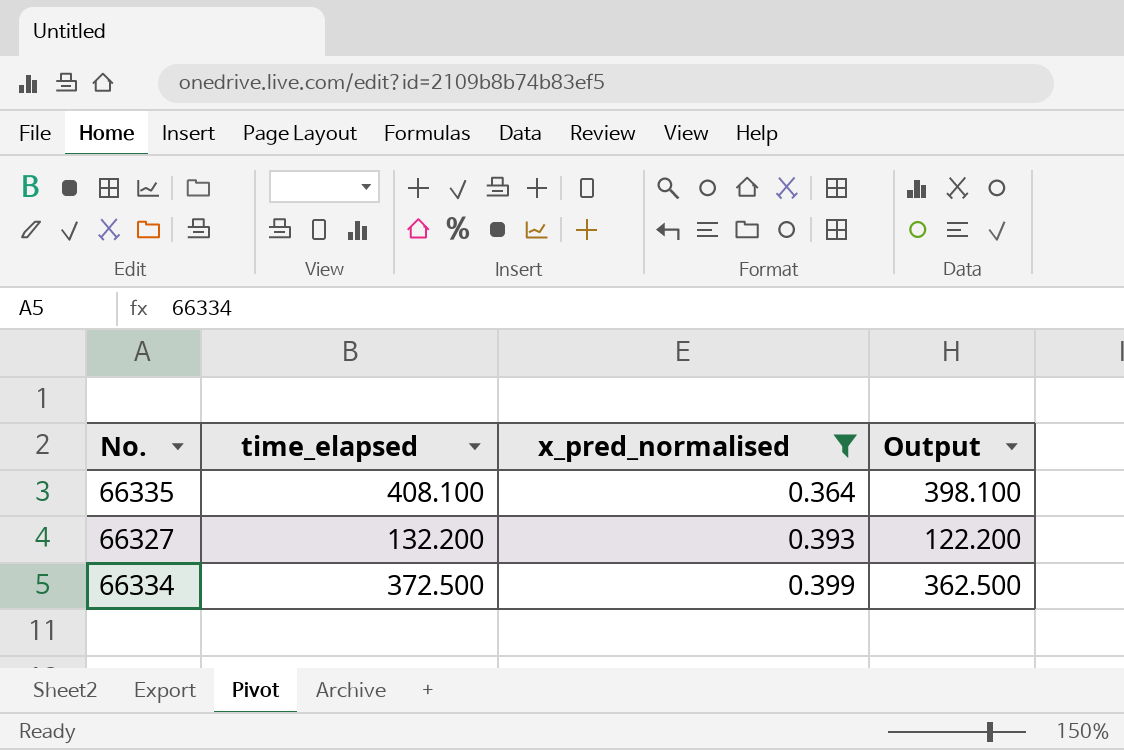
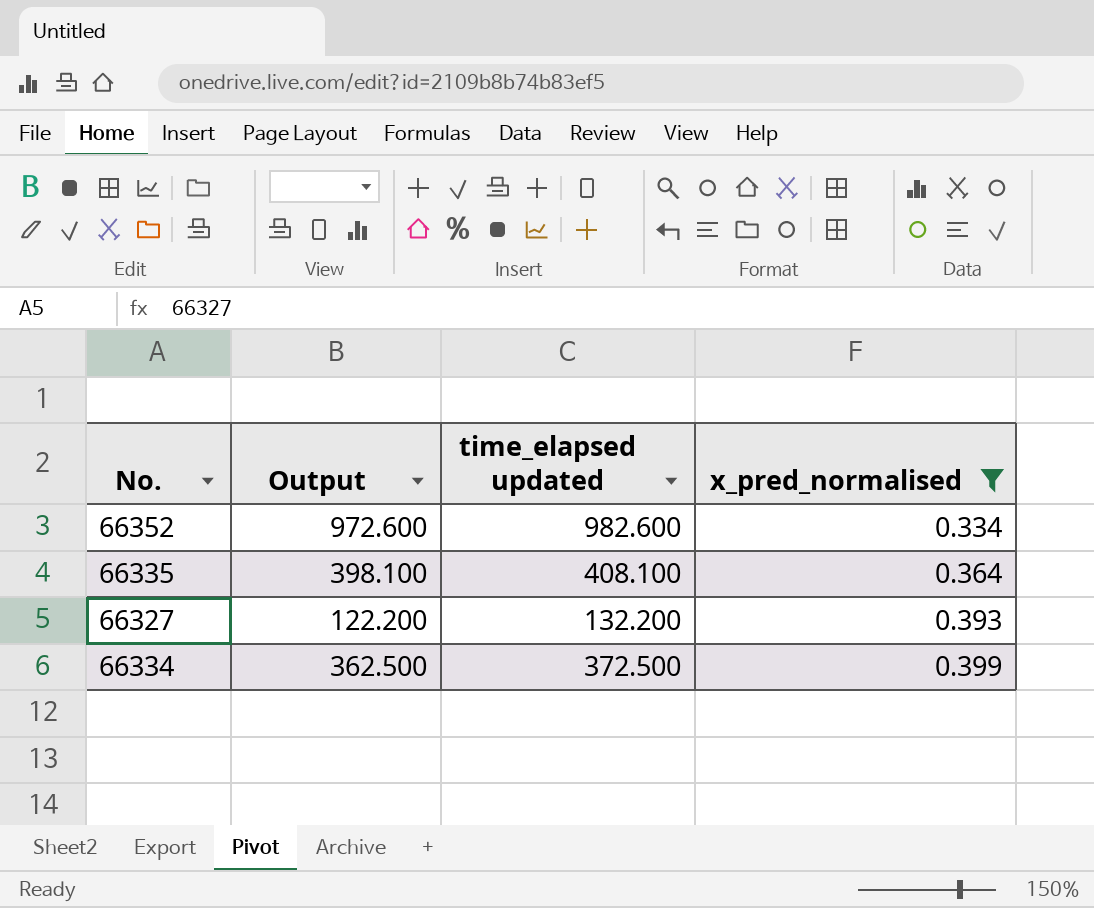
column Output | position: 4 -> 2
column name: time_elapsed -> time_elapsed updated
row 66352: none -> 972.600 | 982.600 | 0.334

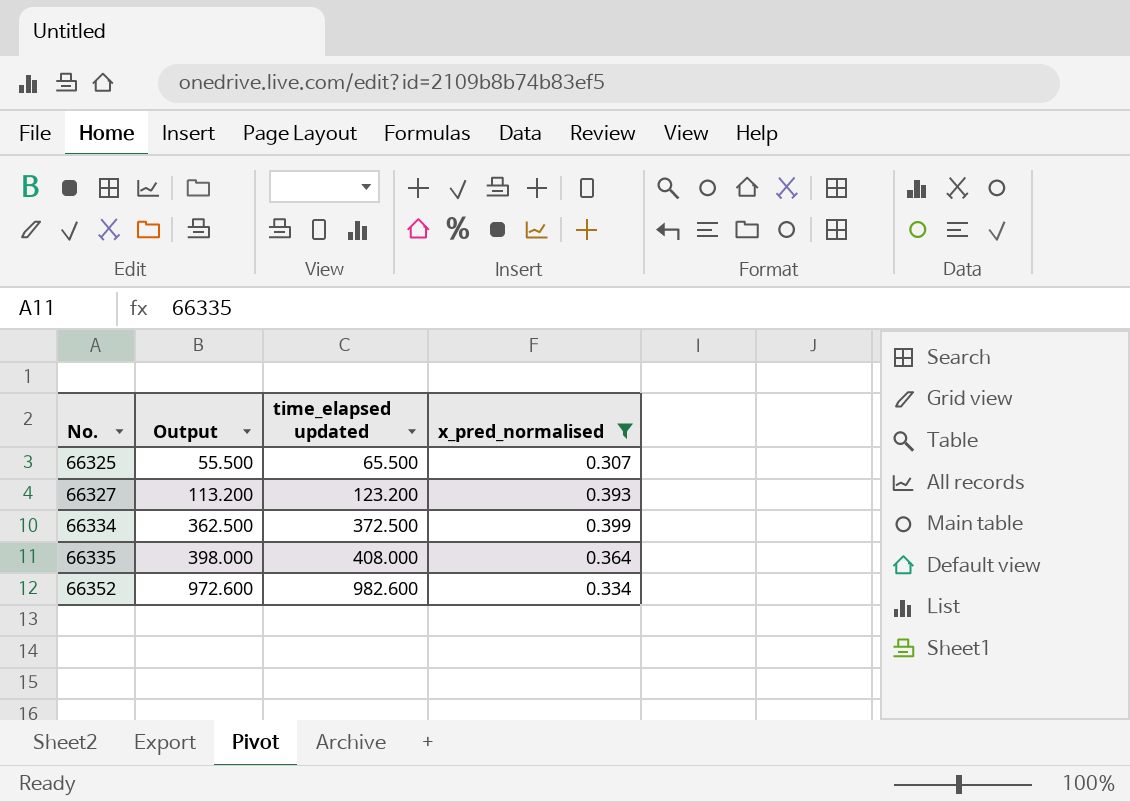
row order: x_pred_normalised ascending -> No. ascending
row 66325: none -> 55.500 | 65.500 | 0.307
66327 | Output: 122.200 -> 113.200
66327 | time_elapsed updated: 132.200 -> 123.200
66335 | Output: 398.100 -> 398.000
66335 | time_elapsed updated: 408.100 -> 408.000

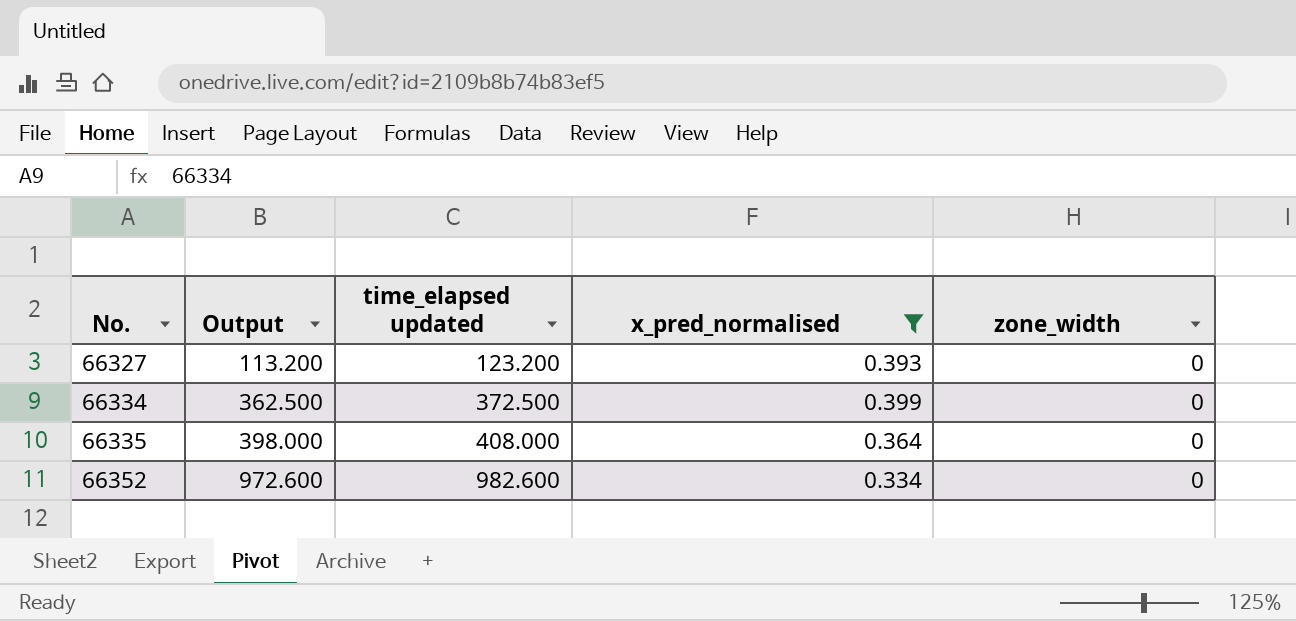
column zone_width | position: none -> 5
row 66325: 55.500 | 65.500 | 0.307 -> none

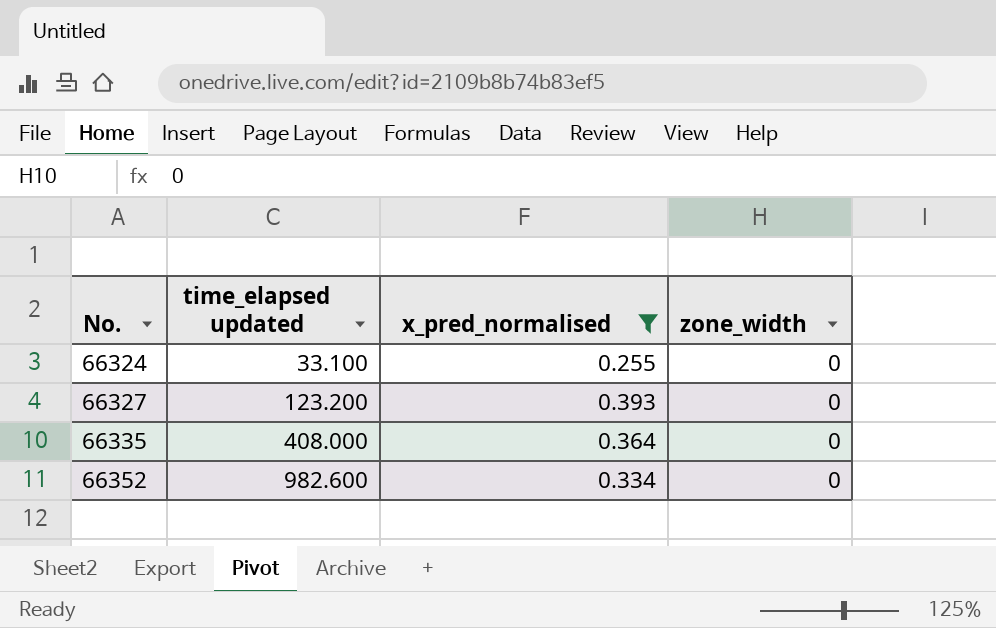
column Output | formula: [time_elapsed updated] - 10 -> none
row 66334: 362.500 | 372.500 | 0.399 | 0 -> none
row 66324: none -> 33.100 | 0.255 | 0

